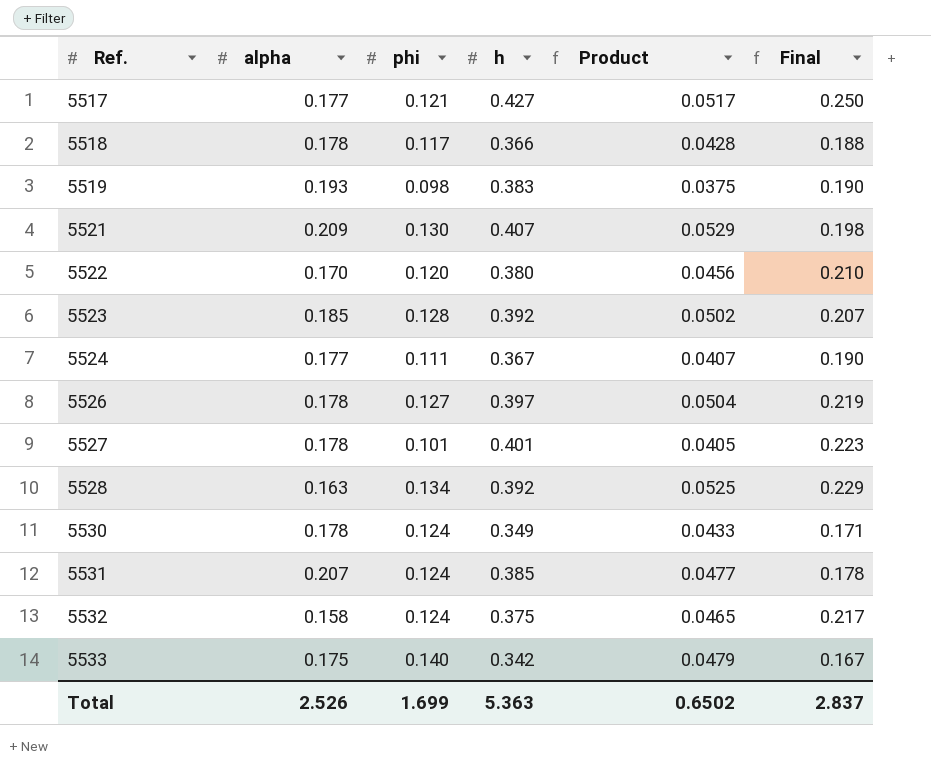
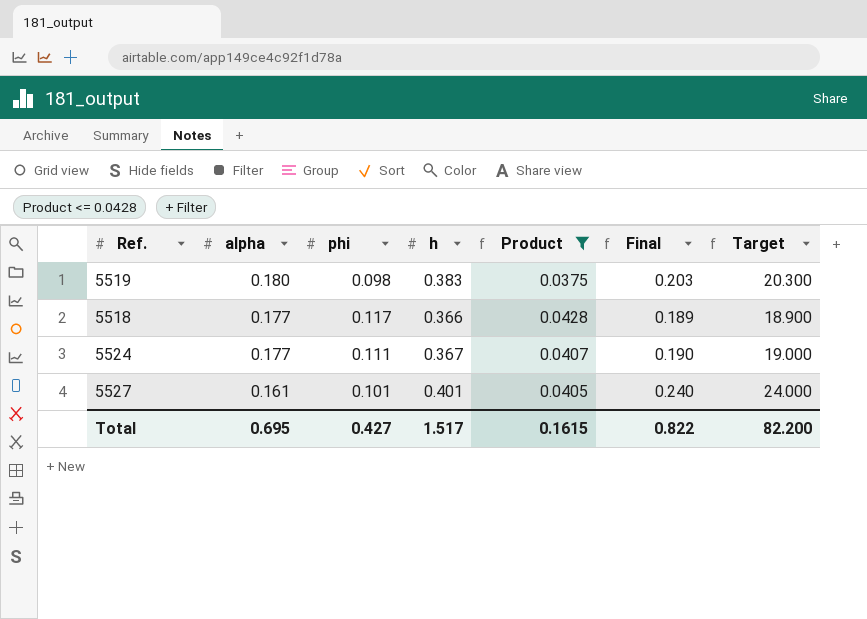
filter: none -> Product <= 0.0428
row order: Ref. ascending -> alpha descending
column Target | formula: none -> [Final] * 100
5519 | alpha: 0.193 -> 0.180
5519 | Final: 0.190 -> 0.203
5518 | alpha: 0.178 -> 0.177
5518 | Final: 0.188 -> 0.189
5527 | alpha: 0.178 -> 0.161
5527 | Final: 0.223 -> 0.240
Total | alpha: 2.526 -> 0.695
Total | phi: 1.699 -> 0.427
Total | h: 5.363 -> 1.517
Total | Product: 0.6502 -> 0.1615
Total | Final: 2.837 -> 0.822

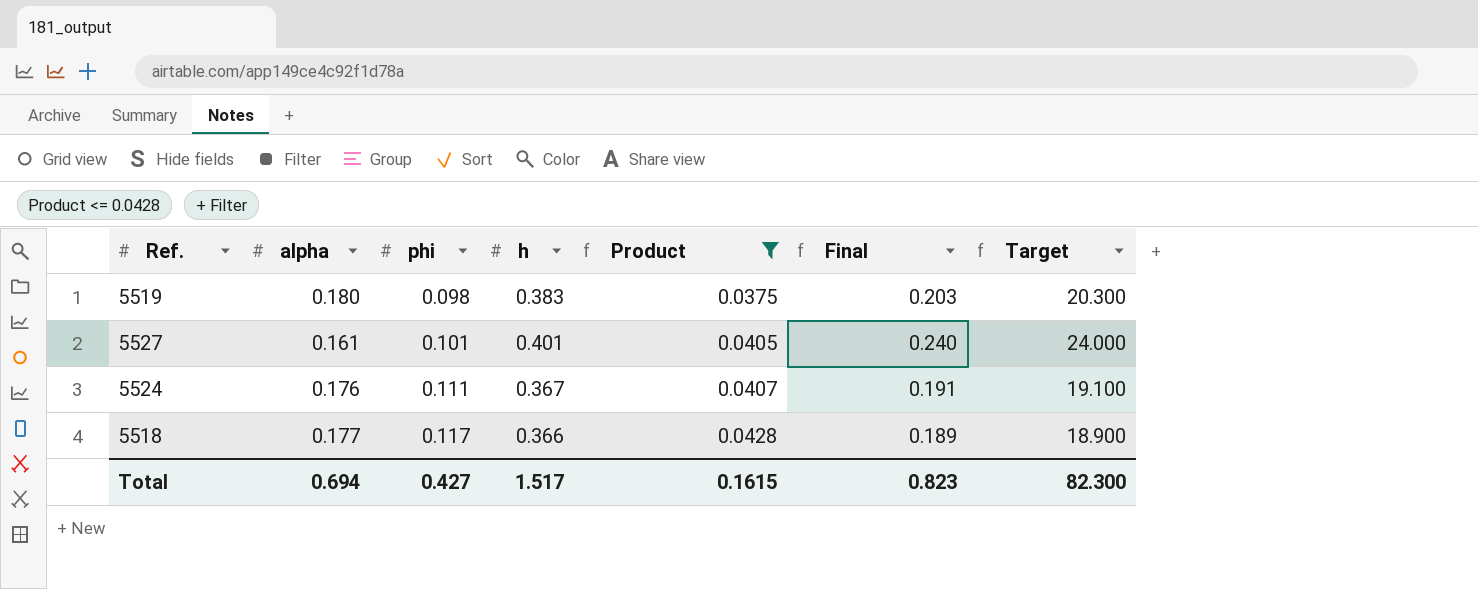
row order: alpha descending -> phi ascending
5524 | alpha: 0.177 -> 0.176
5524 | Final: 0.190 -> 0.191
5524 | Target: 19.000 -> 19.100
Total | alpha: 0.695 -> 0.694
Total | Final: 0.822 -> 0.823
Total | Target: 82.200 -> 82.300

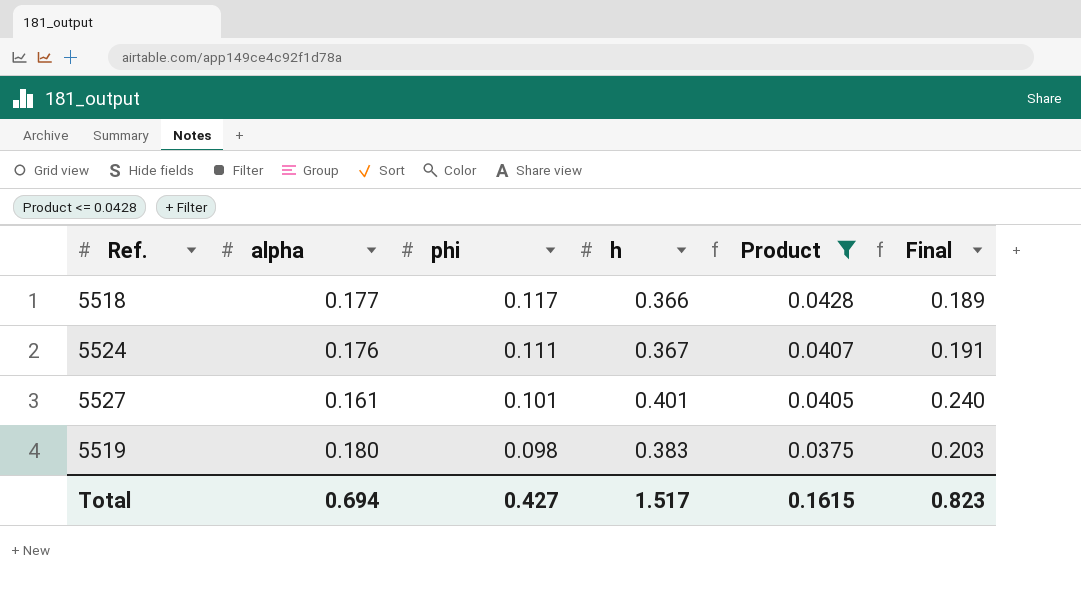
row order: phi ascending -> phi descending
column Target | formula: [Final] * 100 -> none

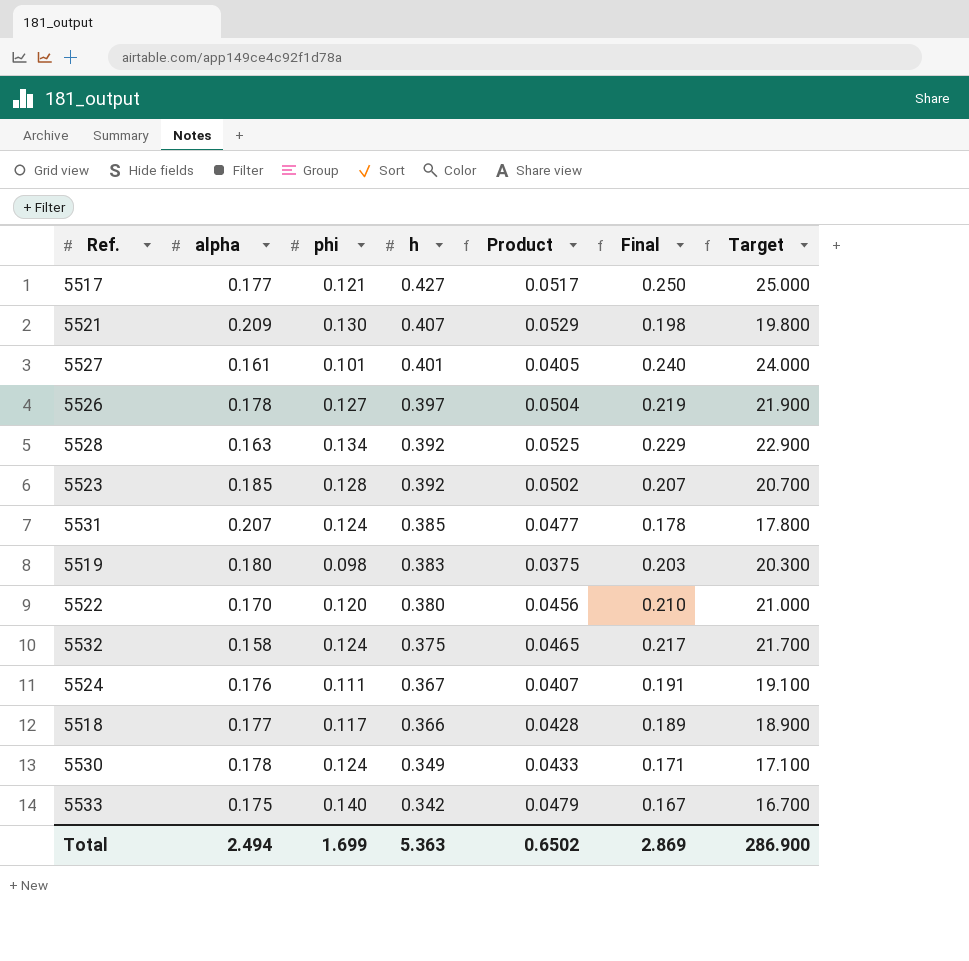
filter: Product <= 0.0428 -> none
row order: phi descending -> h descending
column Target | formula: none -> [Final] * 100
Total | alpha: 0.694 -> 2.494
Total | phi: 0.427 -> 1.699
Total | h: 1.517 -> 5.363
Total | Product: 0.1615 -> 0.6502
Total | Final: 0.823 -> 2.869

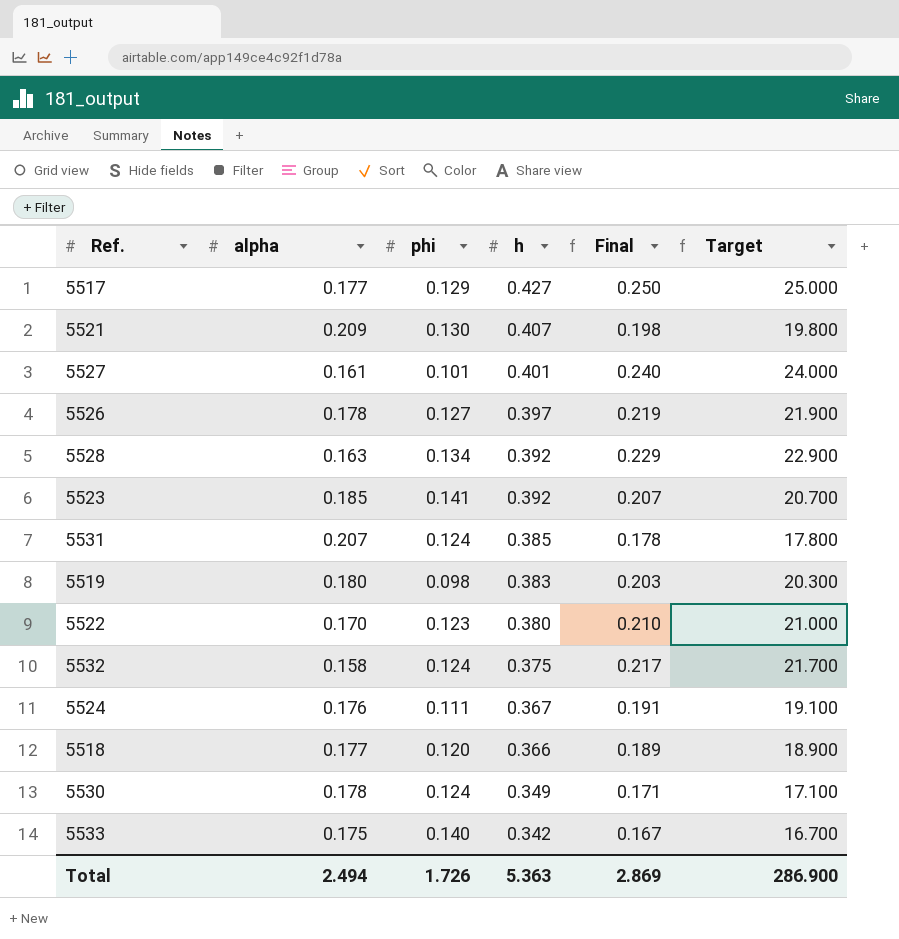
column Product | formula: [phi] * [h] -> none
5517 | phi: 0.121 -> 0.129
5523 | phi: 0.128 -> 0.141
5522 | phi: 0.120 -> 0.123
5518 | phi: 0.117 -> 0.120
Total | phi: 1.699 -> 1.726

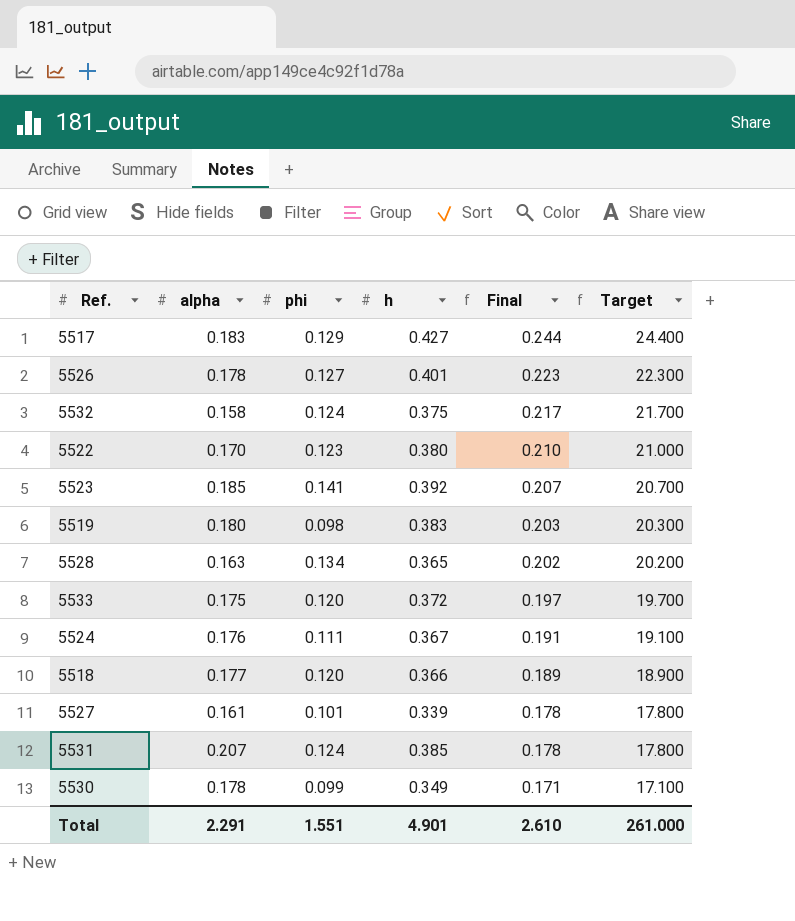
row order: h descending -> Final descending
row 5521: 0.209 | 0.130 | 0.407 | 0.198 | 19.800 -> none
5517 | alpha: 0.177 -> 0.183
5517 | Final: 0.250 -> 0.244
5517 | Target: 25.000 -> 24.400
5526 | h: 0.397 -> 0.401
5526 | Final: 0.219 -> 0.223
5526 | Target: 21.900 -> 22.300
5528 | h: 0.392 -> 0.365
5528 | Final: 0.229 -> 0.202
5528 | Target: 22.900 -> 20.200
5533 | phi: 0.140 -> 0.120
5533 | h: 0.342 -> 0.372
5533 | Final: 0.167 -> 0.197
5533 | Target: 16.700 -> 19.700
5527 | h: 0.401 -> 0.339
5527 | Final: 0.240 -> 0.178
5527 | Target: 24.000 -> 17.800
5530 | phi: 0.124 -> 0.099
Total | alpha: 2.494 -> 2.291
Total | phi: 1.726 -> 1.551
Total | h: 5.363 -> 4.901
Total | Final: 2.869 -> 2.610
Total | Target: 286.900 -> 261.000

